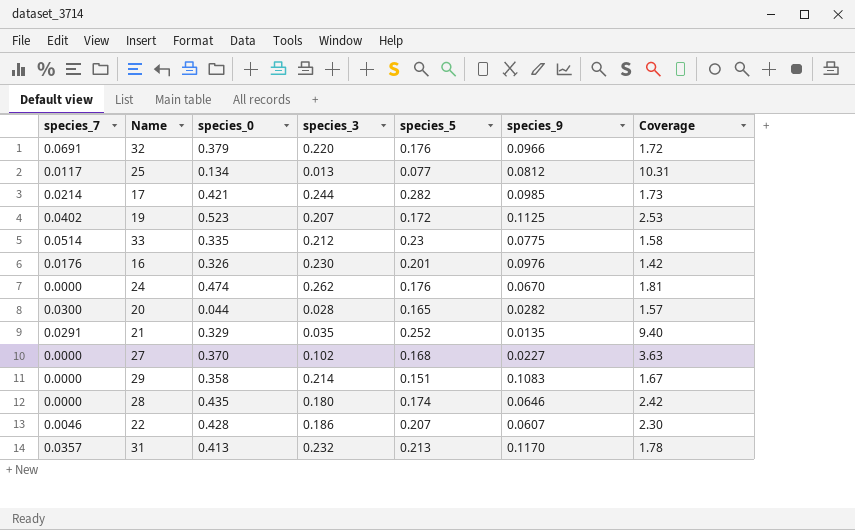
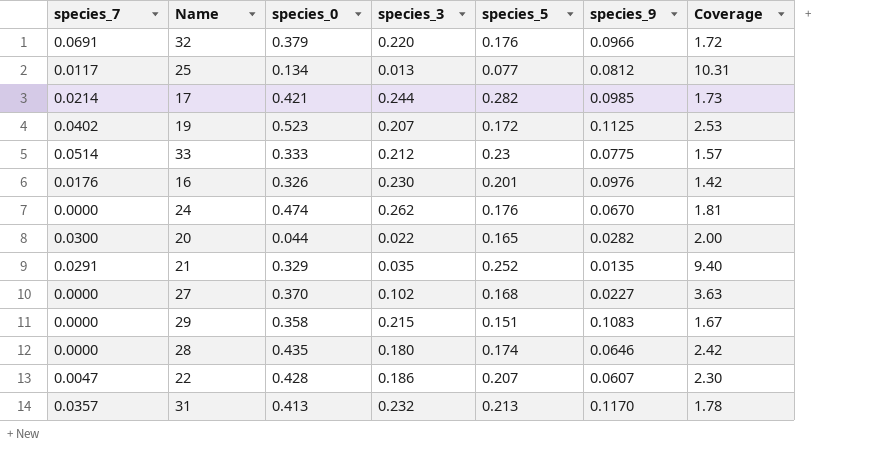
33 | species_0: 0.335 -> 0.333
33 | Coverage: 1.58 -> 1.57
20 | species_3: 0.028 -> 0.022
20 | Coverage: 1.57 -> 2.00
29 | species_3: 0.214 -> 0.215
22 | species_7: 0.0046 -> 0.0047

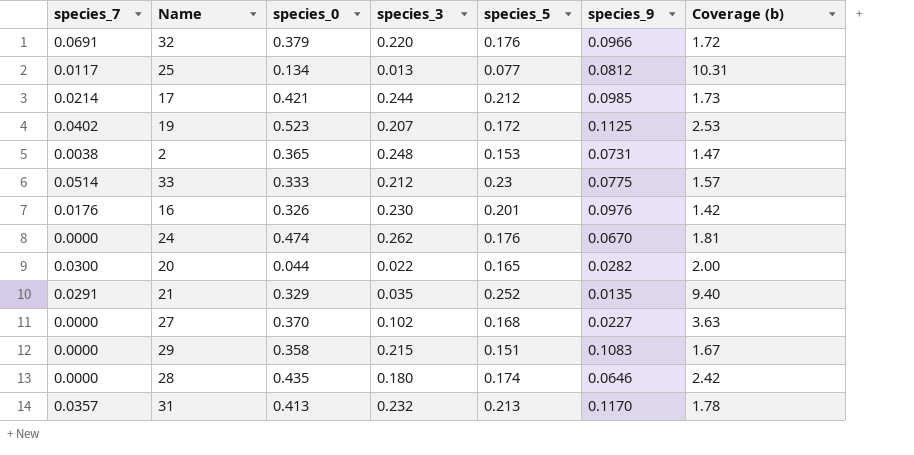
column name: Coverage -> Coverage (b)
row 22: 0.0047 | 0.428 | 0.186 | 0.207 | 0.0607 | 2.30 -> none
17 | species_5: 0.282 -> 0.212
row 2: none -> 0.0038 | 0.365 | 0.248 | 0.153 | 0.0731 | 1.47

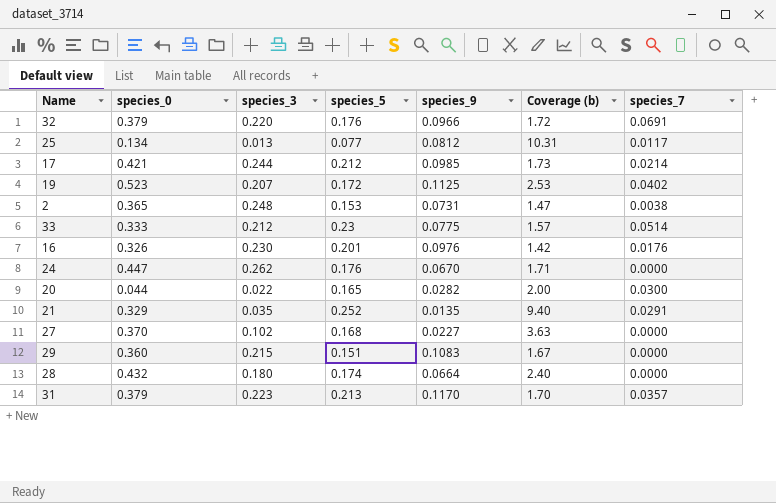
column species_7 | position: 1 -> 7
24 | species_0: 0.474 -> 0.447
24 | Coverage (b): 1.81 -> 1.71
29 | species_0: 0.358 -> 0.360
28 | species_0: 0.435 -> 0.432
28 | species_9: 0.0646 -> 0.0664
28 | Coverage (b): 2.42 -> 2.40
31 | species_0: 0.413 -> 0.379
31 | species_3: 0.232 -> 0.223
31 | Coverage (b): 1.78 -> 1.70

